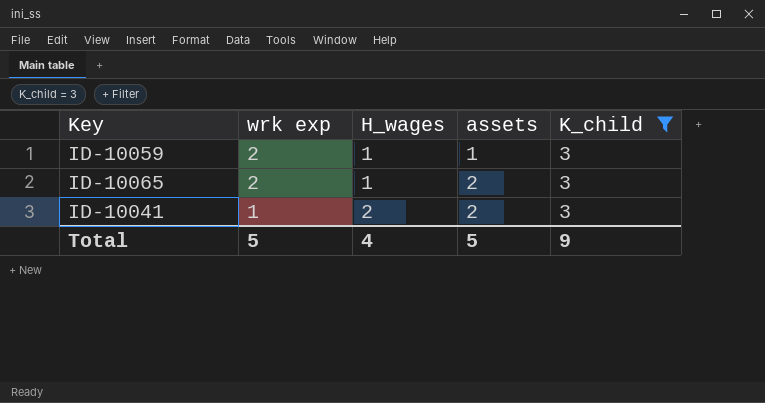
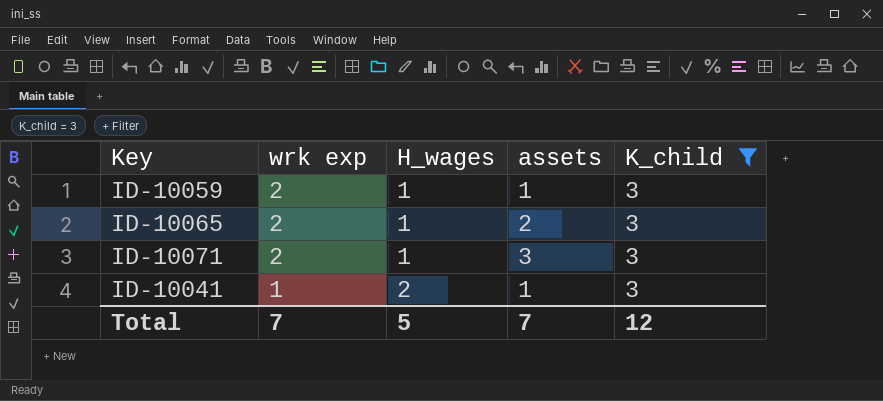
row ID-10071: none -> 2 | 1 | 3 | 3
ID-10041 | assets: 2 -> 1
Total | wrk exp: 5 -> 7
Total | H_wages: 4 -> 5
Total | assets: 5 -> 7
Total | K_child: 9 -> 12

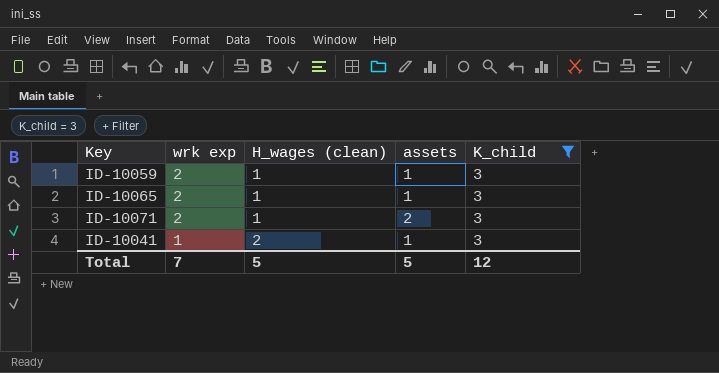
column name: H_wages -> H_wages (clean)
ID-10065 | assets: 2 -> 1
ID-10071 | assets: 3 -> 2
Total | assets: 7 -> 5

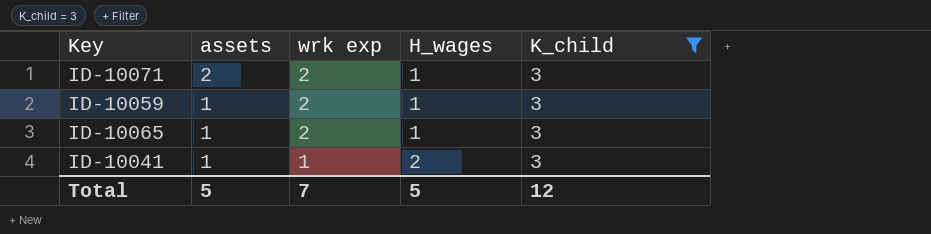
row order: wrk exp descending -> assets descending
column assets | position: 4 -> 2
column name: H_wages (clean) -> H_wages

